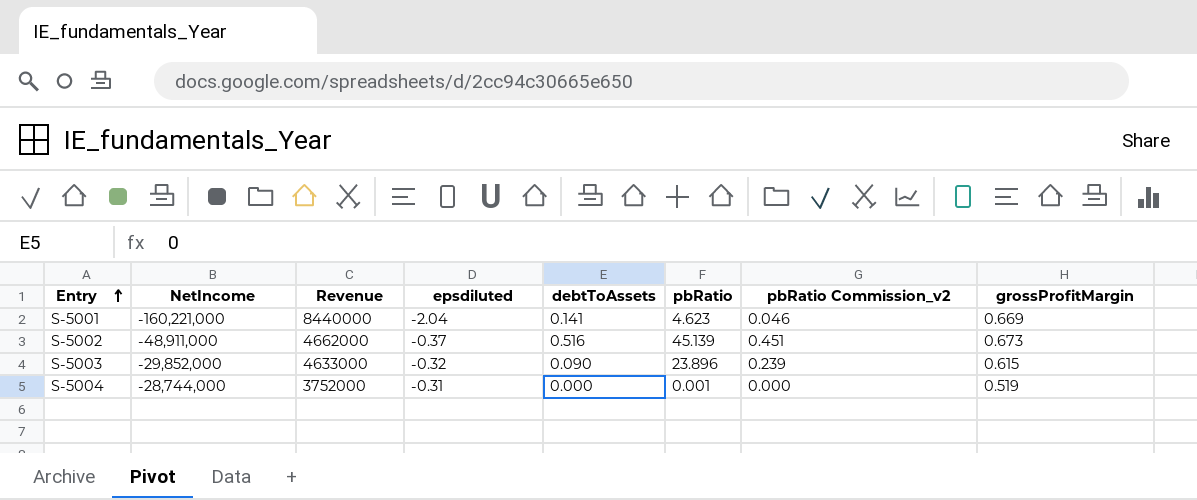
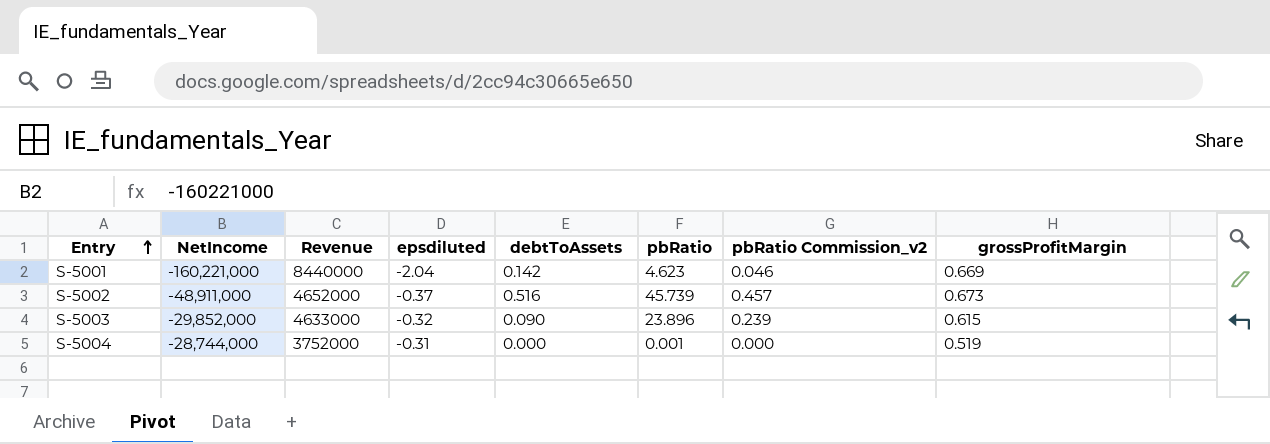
S-5001 | debtToAssets: 0.141 -> 0.142
S-5002 | Revenue: 4662000 -> 4652000
S-5002 | pbRatio: 45.139 -> 45.739
S-5002 | pbRatio Commission_v2: 0.451 -> 0.457

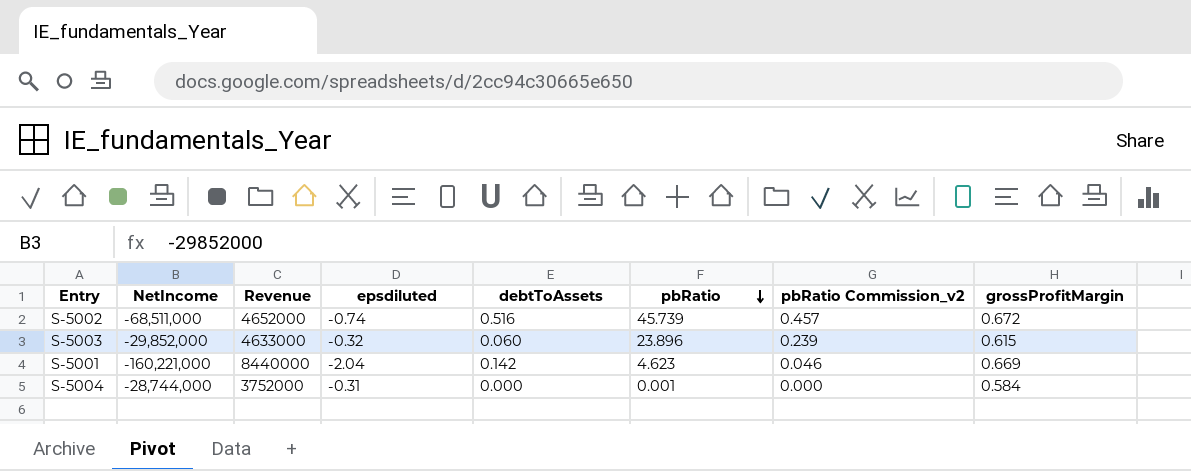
row order: Entry ascending -> pbRatio descending
S-5002 | NetIncome: -48,911,000 -> -68,511,000
S-5002 | epsdiluted: -0.37 -> -0.74
S-5002 | grossProfitMargin: 0.673 -> 0.672
S-5003 | debtToAssets: 0.090 -> 0.060
S-5004 | grossProfitMargin: 0.519 -> 0.584

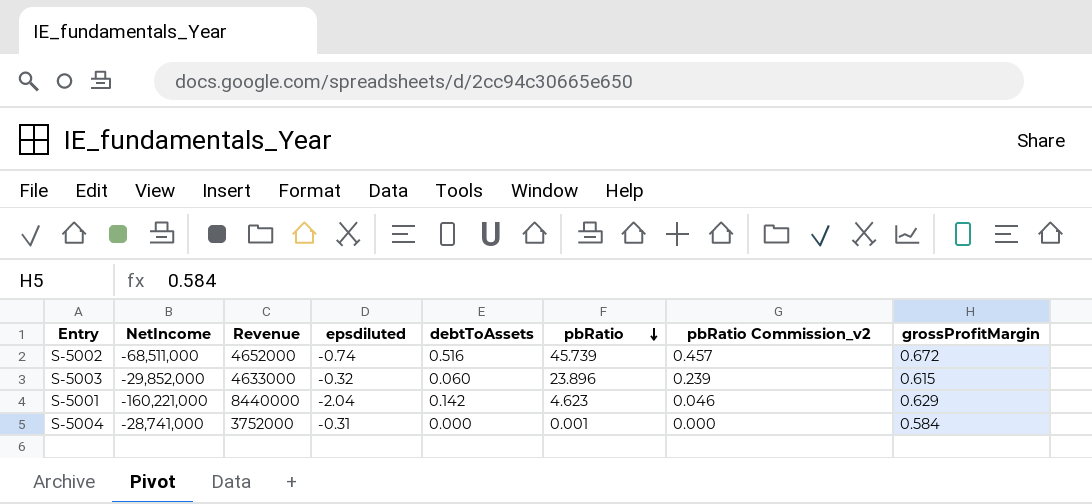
S-5001 | grossProfitMargin: 0.669 -> 0.629
S-5004 | NetIncome: -28,744,000 -> -28,741,000

